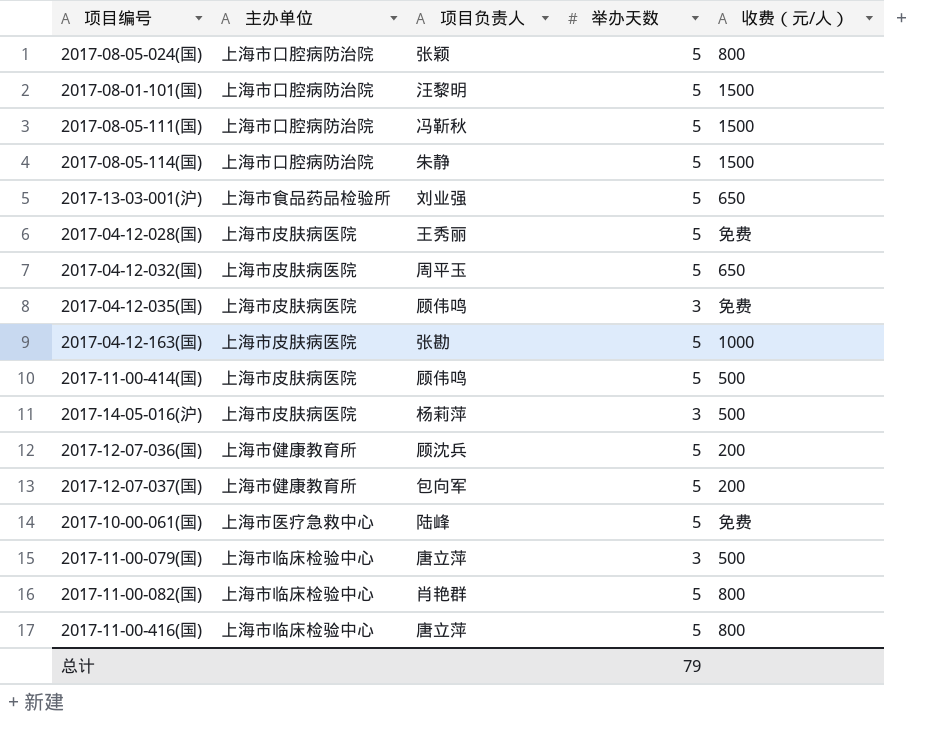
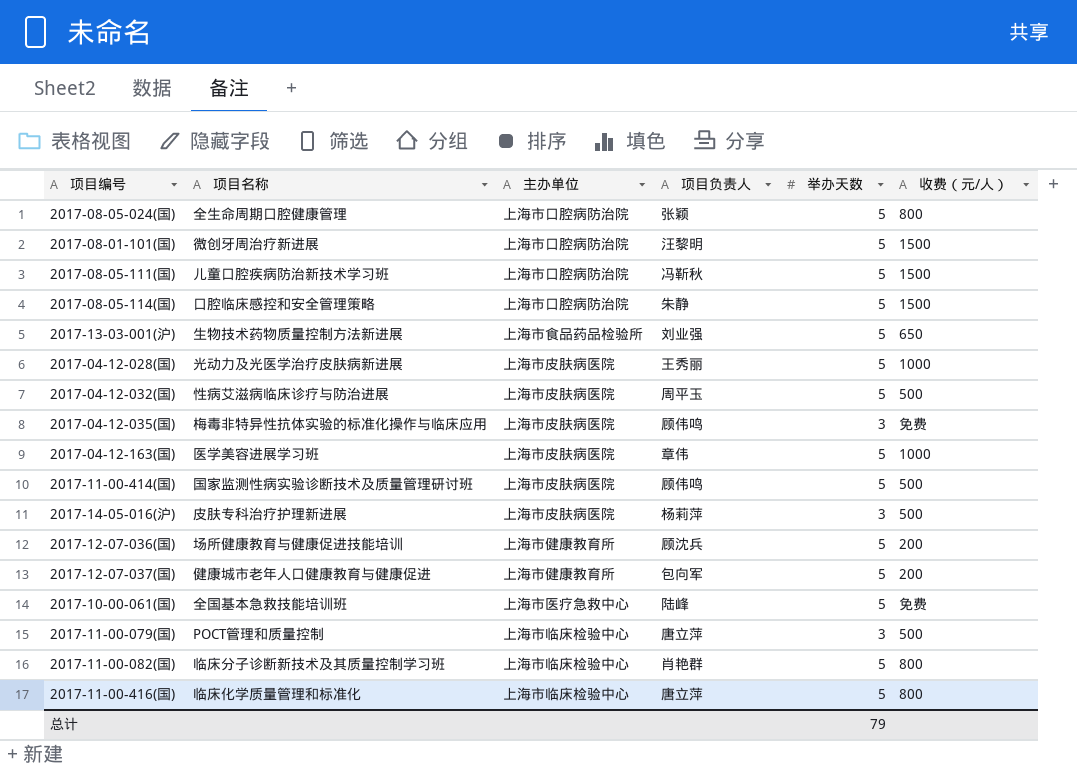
column 项目名称 | position: none -> 2
2017-04-12-028(国) | 收费（元/人）: 免费 -> 1000
2017-04-12-032(国) | 收费（元/人）: 650 -> 500
2017-04-12-163(国) | 项目负责人: 张勘 -> 章伟

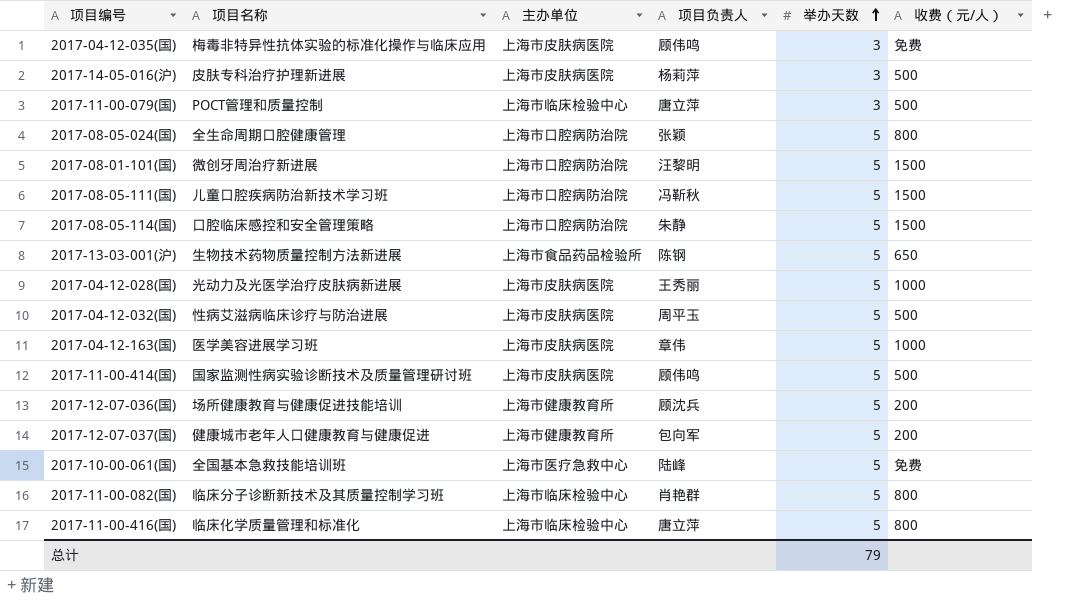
row order: none -> 举办天数 ascending
2017-13-03-001(沪) | 项目负责人: 刘业强 -> 陈钢

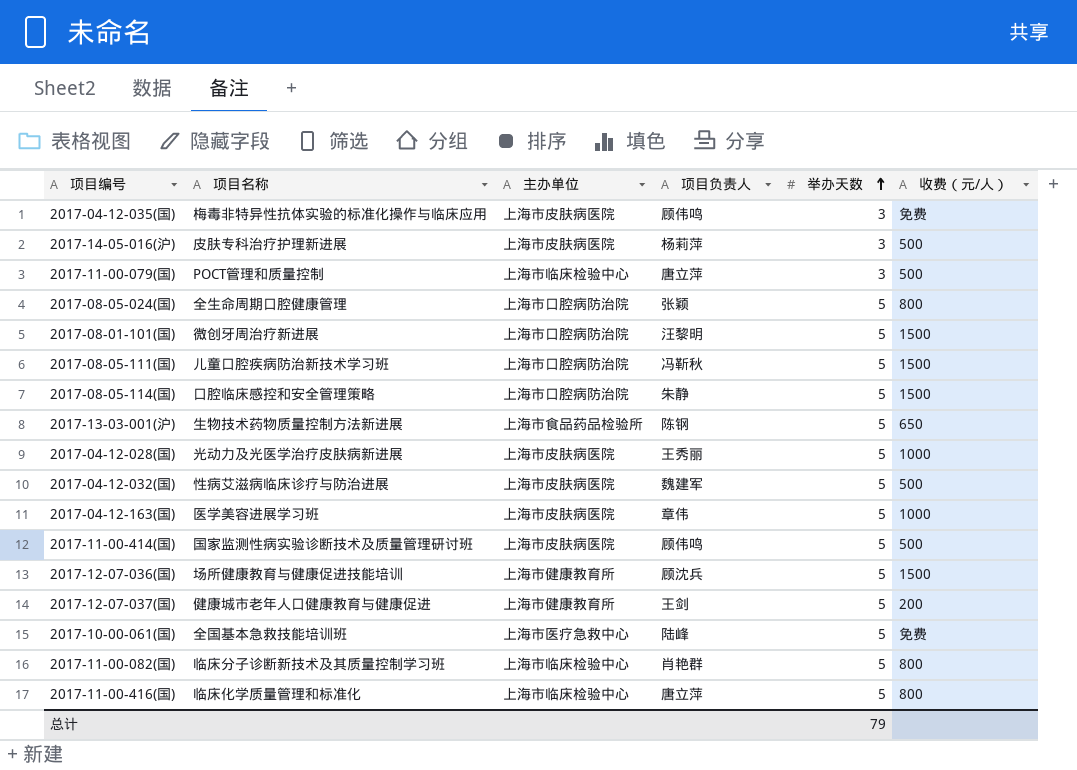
2017-04-12-032(国) | 项目负责人: 周平玉 -> 魏建军
2017-12-07-036(国) | 收费（元/人）: 200 -> 1500
2017-12-07-037(国) | 项目负责人: 包向军 -> 王剑

